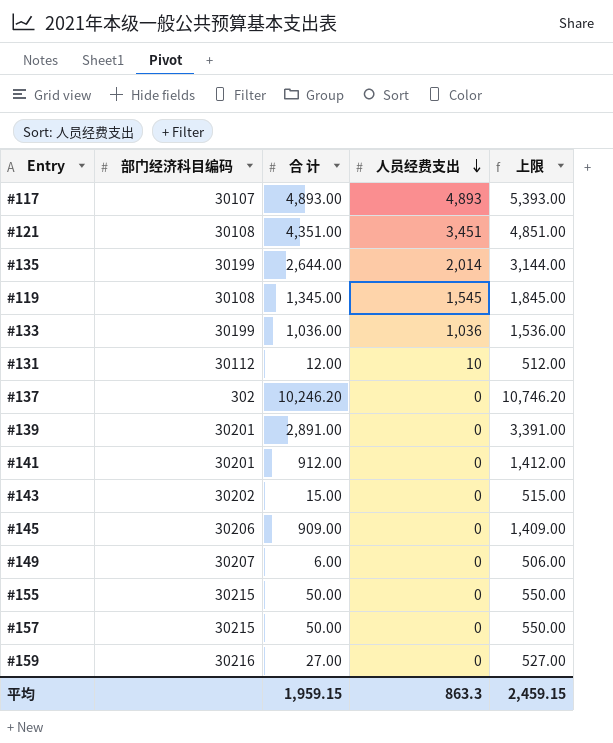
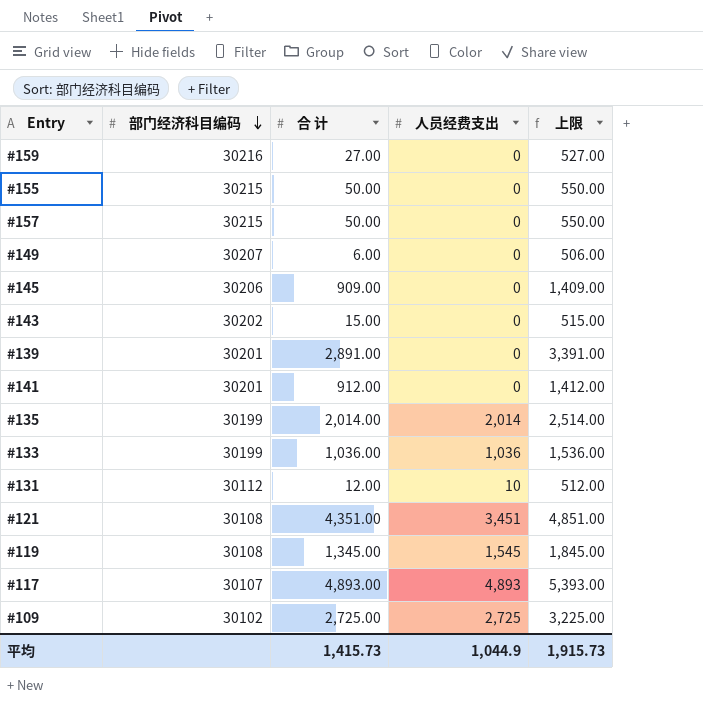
row order: 人员经费支出 descending -> 部门经济科目编码 descending
row #137: 302 | 10,246.20 | 0 | 10,746.20 -> none
#135 | 合 计: 2,644.00 -> 2,014.00
#135 | 上限: 3,144.00 -> 2,514.00
row #109: none -> 30102 | 2,725.00 | 2,725 | 3,225.00
平均 | 合 计: 1,959.15 -> 1,415.73
平均 | 人员经费支出: 863.3 -> 1,044.9
平均 | 上限: 2,459.15 -> 1,915.73

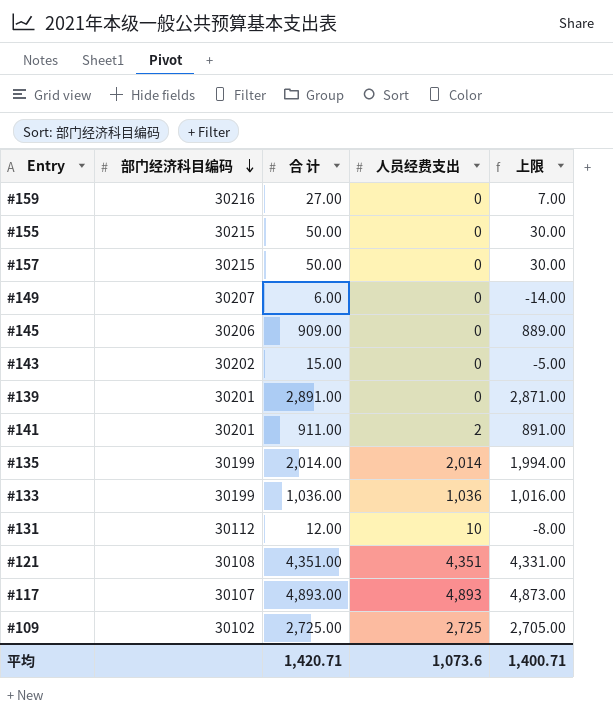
column 上限 | formula: [合 计] + 500 -> [合 计] - 20
row #119: 30108 | 1,345.00 | 1,545 | 1,845.00 -> none
#141 | 合 计: 912.00 -> 911.00
#141 | 人员经费支出: 0 -> 2
#121 | 人员经费支出: 3,451 -> 4,351
平均 | 合 计: 1,415.73 -> 1,420.71
平均 | 人员经费支出: 1,044.9 -> 1,073.6
平均 | 上限: 1,915.73 -> 1,400.71

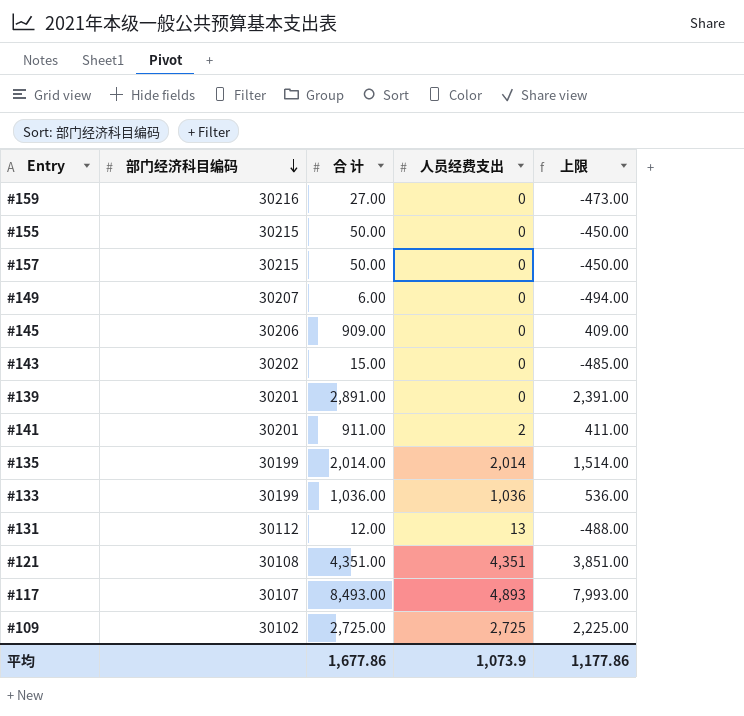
column 上限 | formula: [合 计] - 20 -> [合 计] - 500
#131 | 人员经费支出: 10 -> 13
#117 | 合 计: 4,893.00 -> 8,493.00
平均 | 合 计: 1,420.71 -> 1,677.86
平均 | 人员经费支出: 1,073.6 -> 1,073.9
平均 | 上限: 1,400.71 -> 1,177.86

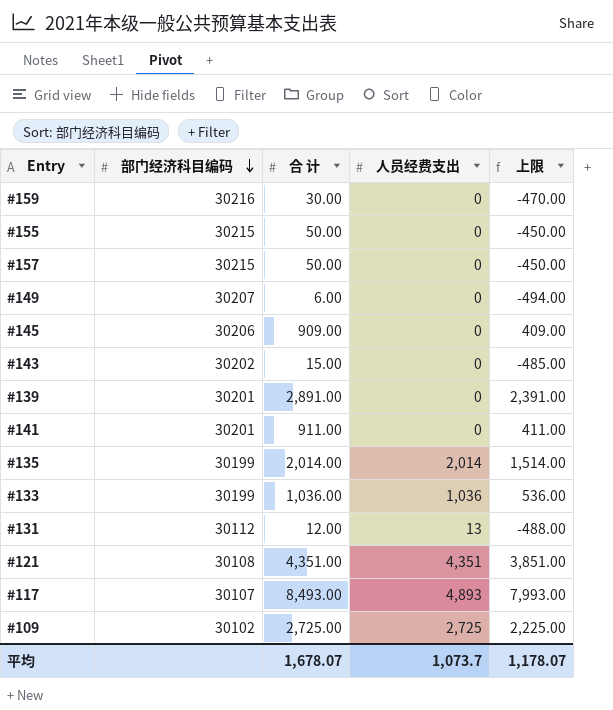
#159 | 合 计: 27.00 -> 30.00
#159 | 上限: -473.00 -> -470.00
#141 | 人员经费支出: 2 -> 0
平均 | 合 计: 1,677.86 -> 1,678.07
平均 | 人员经费支出: 1,073.9 -> 1,073.7
平均 | 上限: 1,177.86 -> 1,178.07

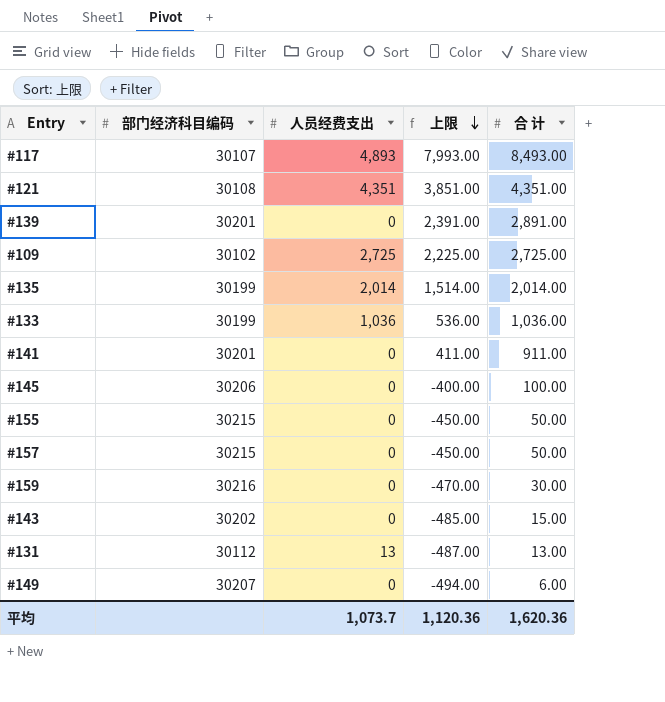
row order: 部门经济科目编码 descending -> 上限 descending
column 合 计 | position: 3 -> 5
#145 | 上限: 409.00 -> -400.00
#145 | 合 计: 909.00 -> 100.00
#131 | 上限: -488.00 -> -487.00
#131 | 合 计: 12.00 -> 13.00
平均 | 上限: 1,178.07 -> 1,120.36
平均 | 合 计: 1,678.07 -> 1,620.36

